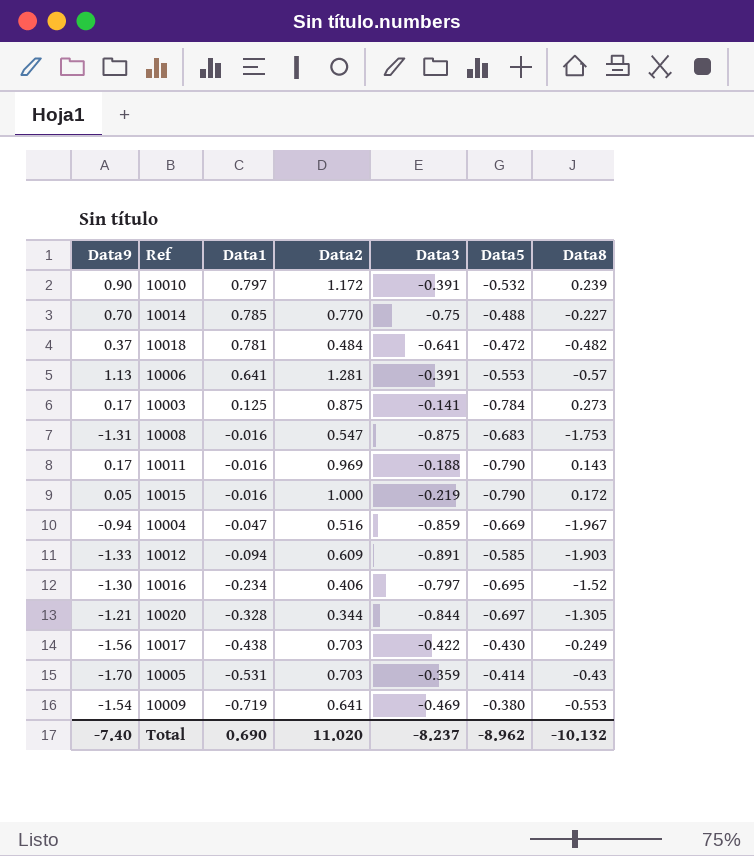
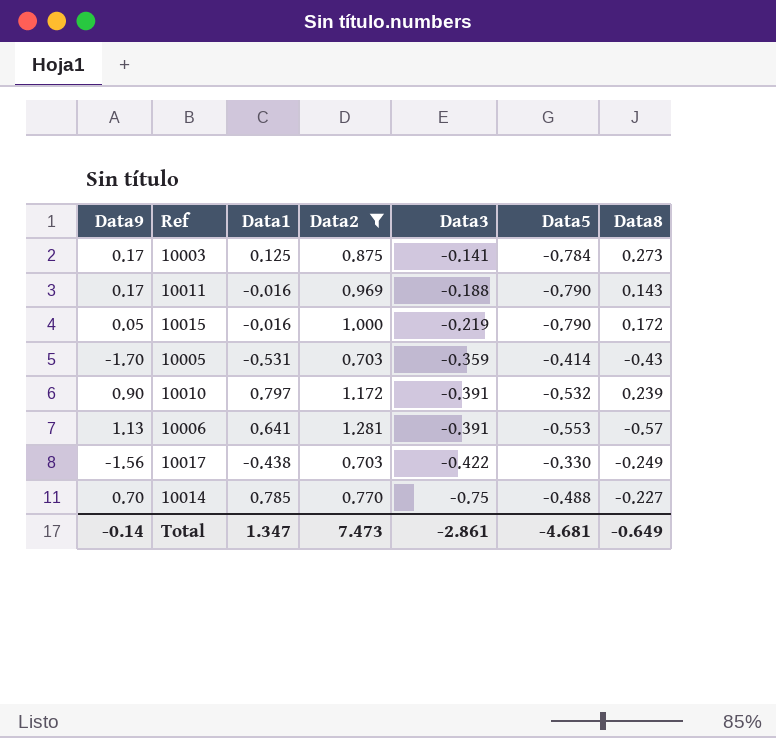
filter: none -> Data2 >= 0.703
row order: Data1 descending -> Data3 descending
10017 | Data5: -0.430 -> -0.330
Total | Data9: -7.40 -> -0.14
Total | Data1: 0.690 -> 1.347
Total | Data2: 11.020 -> 7.473
Total | Data3: -8.237 -> -2.861
Total | Data5: -8.962 -> -4.681
Total | Data8: -10.132 -> -0.649

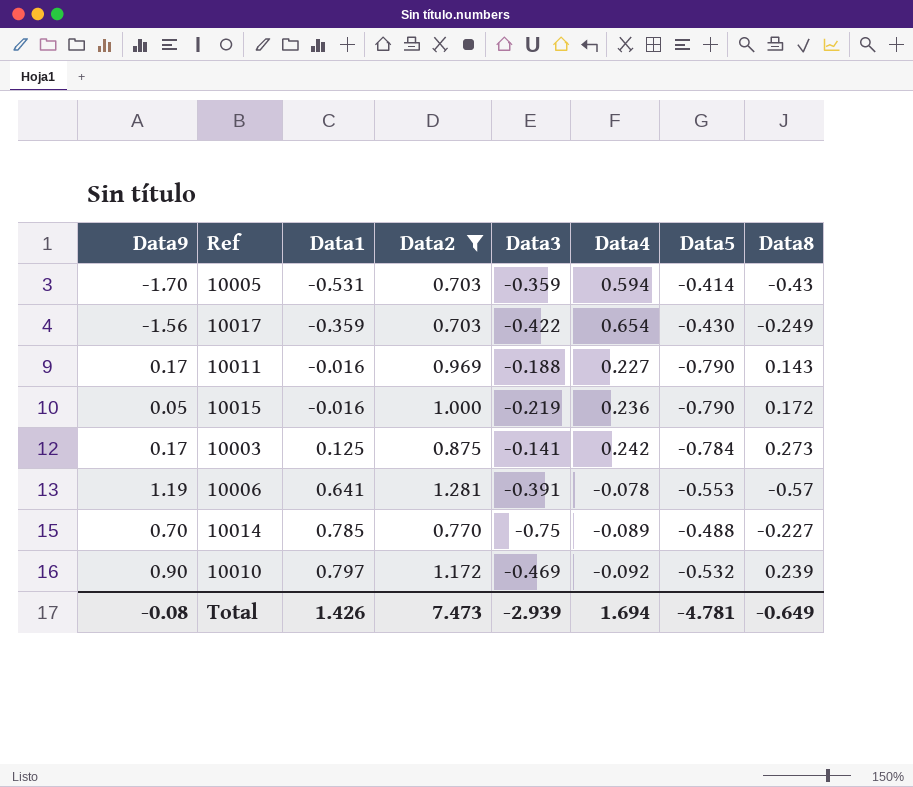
row order: Data3 descending -> Data1 ascending
column Data4 | position: none -> 6
10017 | Data1: -0.438 -> -0.359
10017 | Data5: -0.330 -> -0.430
10006 | Data9: 1.13 -> 1.19
10010 | Data3: -0.391 -> -0.469
Total | Data9: -0.14 -> -0.08
Total | Data1: 1.347 -> 1.426
Total | Data3: -2.861 -> -2.939
Total | Data5: -4.681 -> -4.781

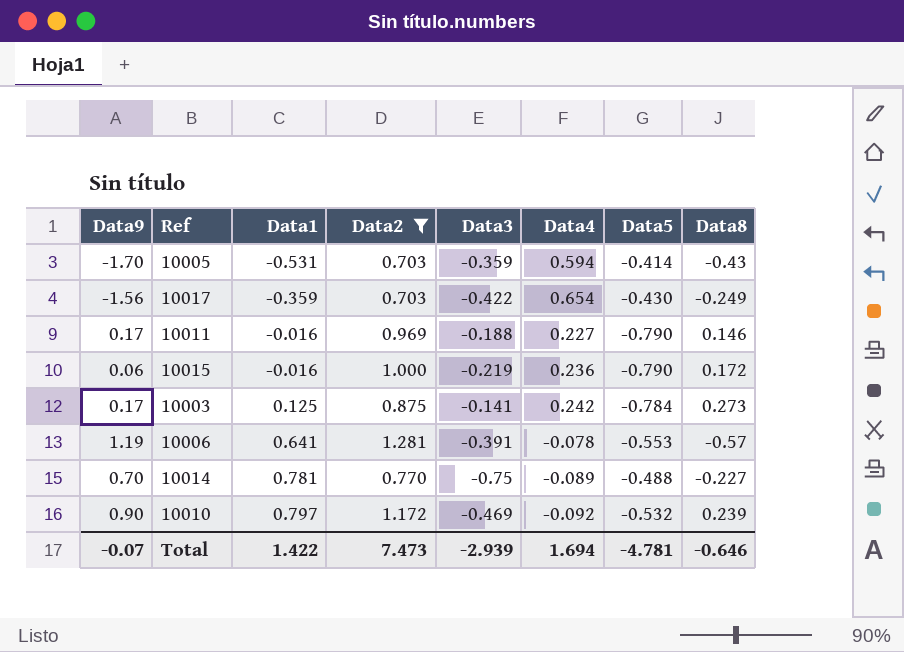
10011 | Data8: 0.143 -> 0.146
10015 | Data9: 0.05 -> 0.06
10014 | Data1: 0.785 -> 0.781
Total | Data9: -0.08 -> -0.07
Total | Data1: 1.426 -> 1.422
Total | Data8: -0.649 -> -0.646

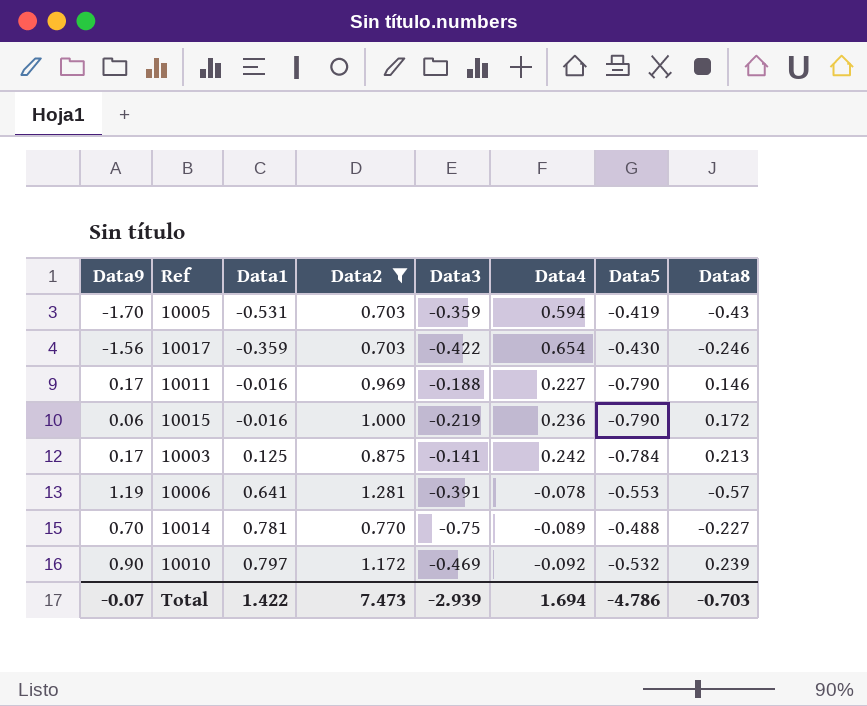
10005 | Data5: -0.414 -> -0.419
10017 | Data8: -0.249 -> -0.246
10003 | Data8: 0.273 -> 0.213
Total | Data5: -4.781 -> -4.786
Total | Data8: -0.646 -> -0.703

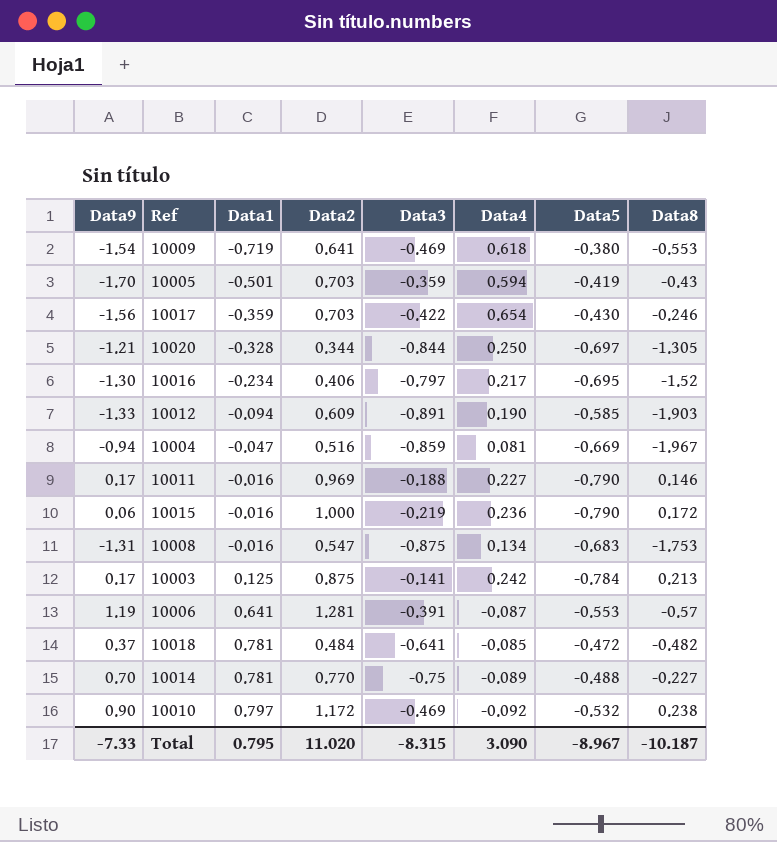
filter: Data2 >= 0.703 -> none
10005 | Data1: -0.531 -> -0.501
10006 | Data4: -0.078 -> -0.087
10010 | Data8: 0.239 -> 0.238
Total | Data9: -0.07 -> -7.33
Total | Data1: 1.422 -> 0.795
Total | Data2: 7.473 -> 11.020
Total | Data3: -2.939 -> -8.315
Total | Data4: 1.694 -> 3.090
Total | Data5: -4.786 -> -8.967
Total | Data8: -0.703 -> -10.187

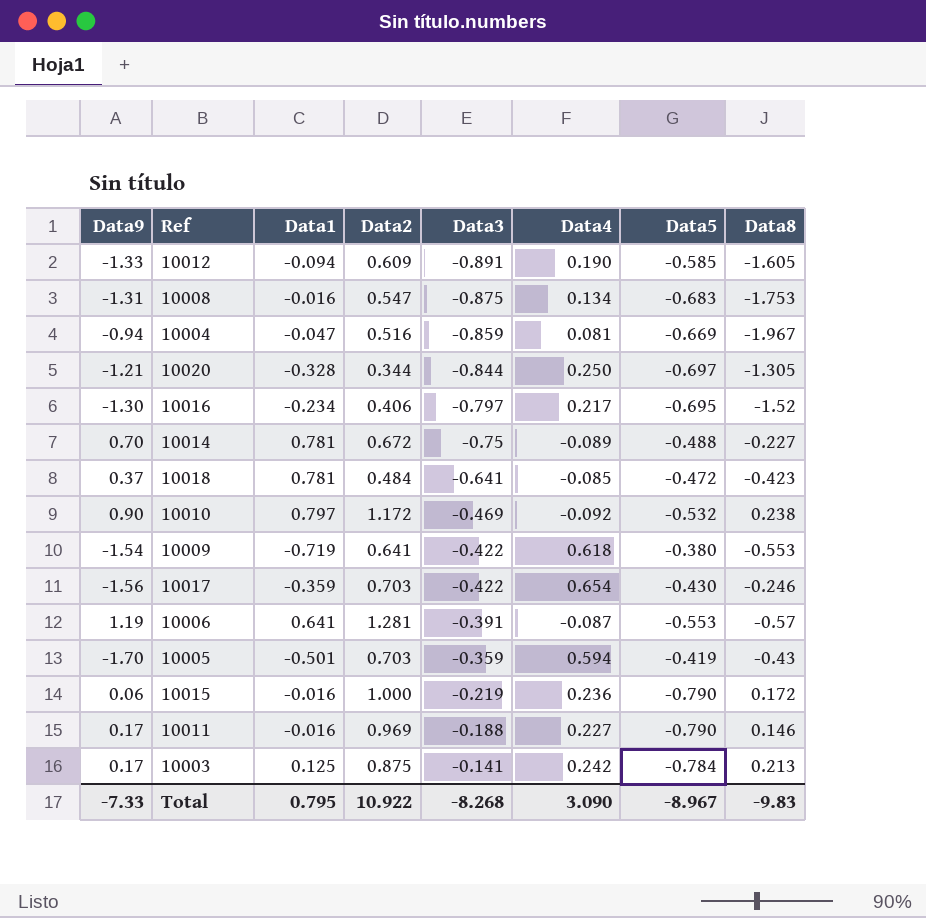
row order: Data1 ascending -> Data3 ascending
10012 | Data8: -1.903 -> -1.605
10014 | Data2: 0.770 -> 0.672
10018 | Data8: -0.482 -> -0.423
10009 | Data3: -0.469 -> -0.422
Total | Data2: 11.020 -> 10.922
Total | Data3: -8.315 -> -8.268
Total | Data8: -10.187 -> -9.83

